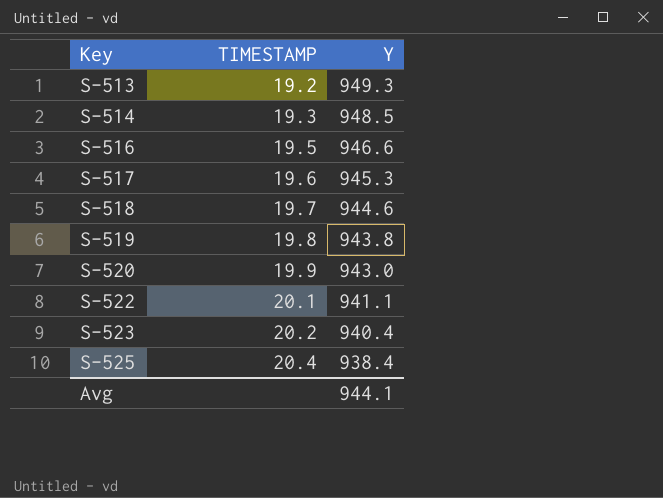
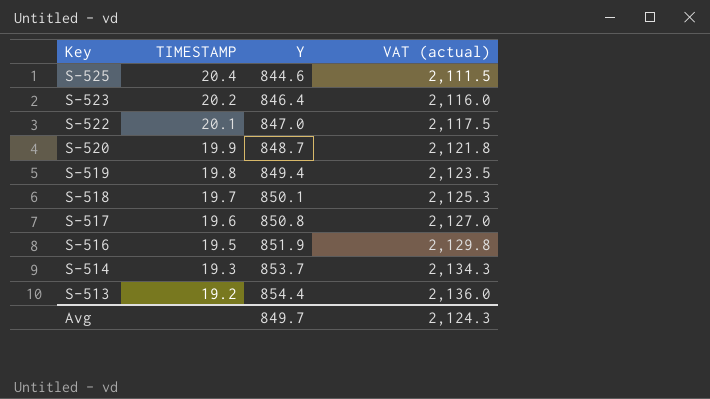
row order: Key ascending -> Key descending
column VAT (actual) | formula: none -> [Y] * 2.5
S-525 | Y: 938.4 -> 844.6
S-523 | Y: 940.4 -> 846.4
S-522 | Y: 941.1 -> 847.0
S-520 | Y: 943.0 -> 848.7
S-519 | Y: 943.8 -> 849.4
S-518 | Y: 944.6 -> 850.1
S-517 | Y: 945.3 -> 850.8
S-516 | Y: 946.6 -> 851.9
S-514 | Y: 948.5 -> 853.7
S-513 | Y: 949.3 -> 854.4
Avg | Y: 944.1 -> 849.7

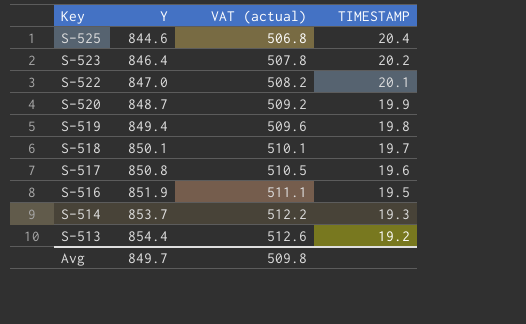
column VAT (actual) | formula: [Y] * 2.5 -> [Y] * 0.6
column TIMESTAMP | position: 2 -> 4
Avg | VAT (actual): 2,124.3 -> 509.8

